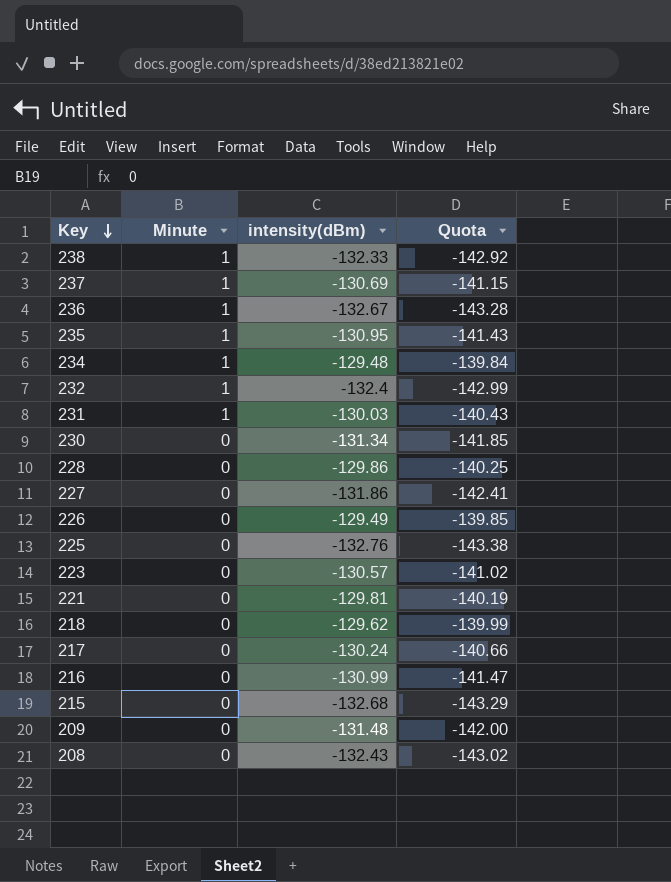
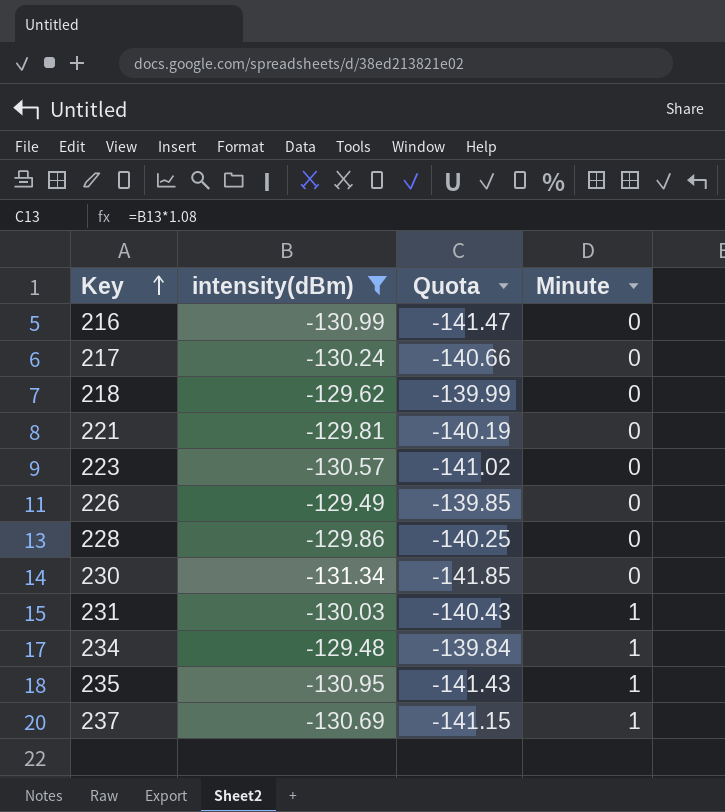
filter: none -> intensity(dBm) >= -131.34
row order: Key descending -> Key ascending
column Minute | position: 2 -> 4

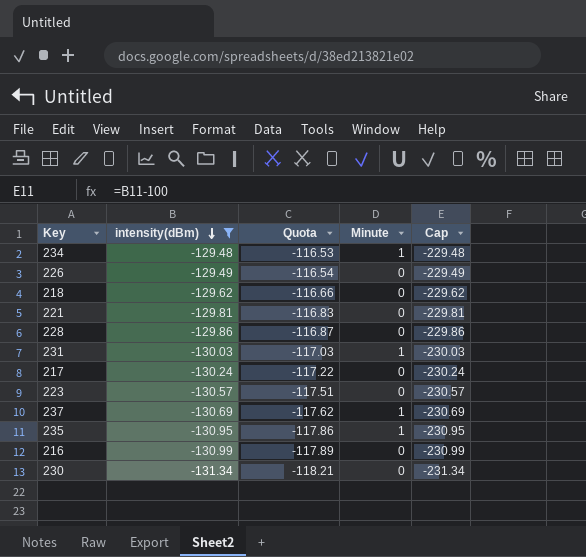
row order: Key ascending -> intensity(dBm) descending
column Quota | formula: [intensity(dBm)] * 1.08 -> [intensity(dBm)] * 0.9
column Cap | formula: none -> [intensity(dBm)] - 100

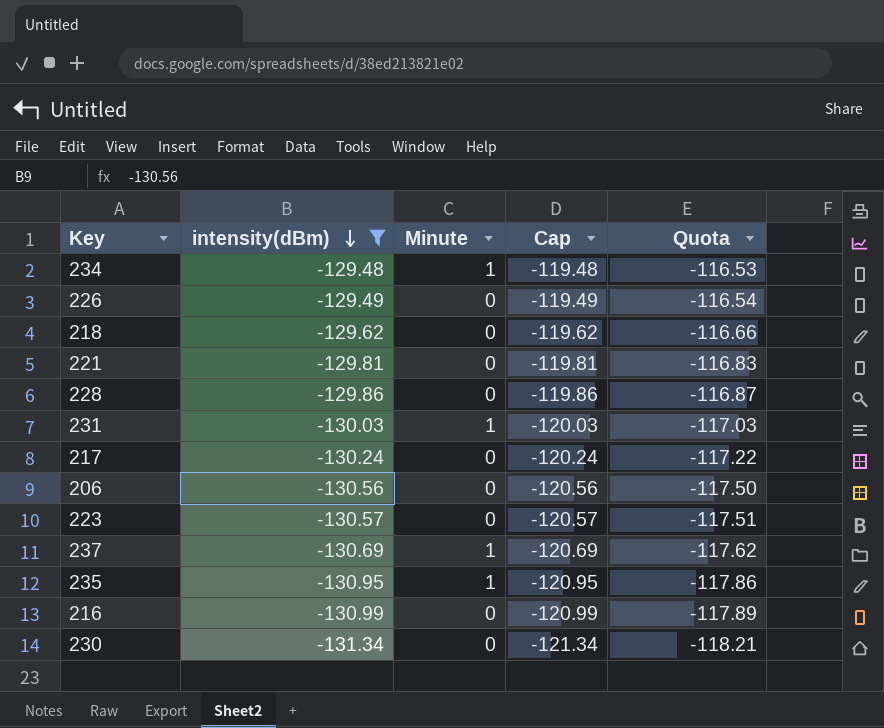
column Cap | formula: [intensity(dBm)] - 100 -> [intensity(dBm)] + 10
column Quota | position: 3 -> 5
row 206: none -> -130.56 | 0 | -120.56 | -117.50

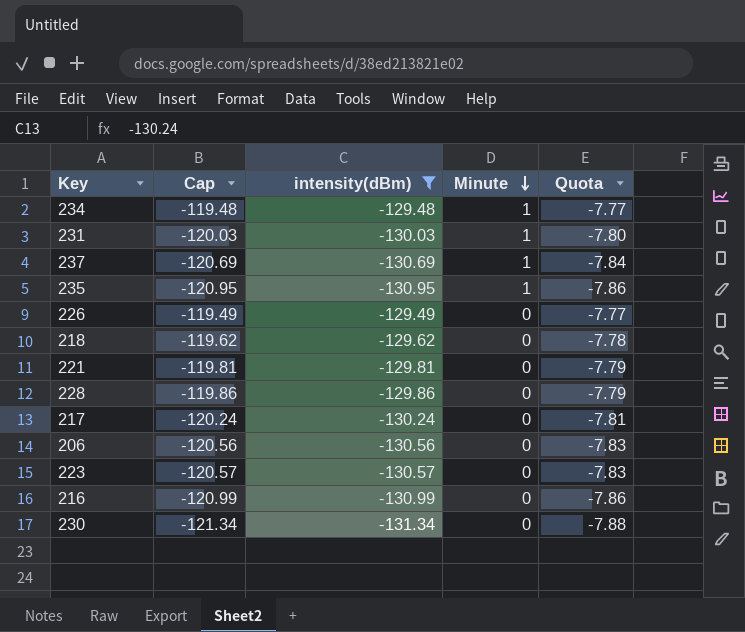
row order: intensity(dBm) descending -> Minute descending
column Cap | position: 4 -> 2
column Quota | formula: [intensity(dBm)] * 0.9 -> [intensity(dBm)] * 0.06

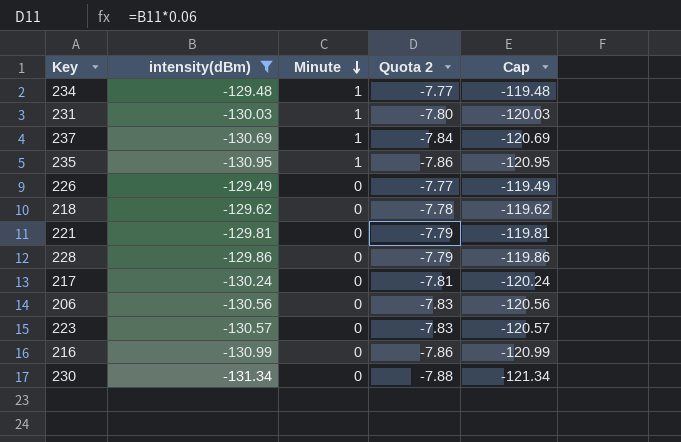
column name: Quota -> Quota 2
column Cap | position: 2 -> 5

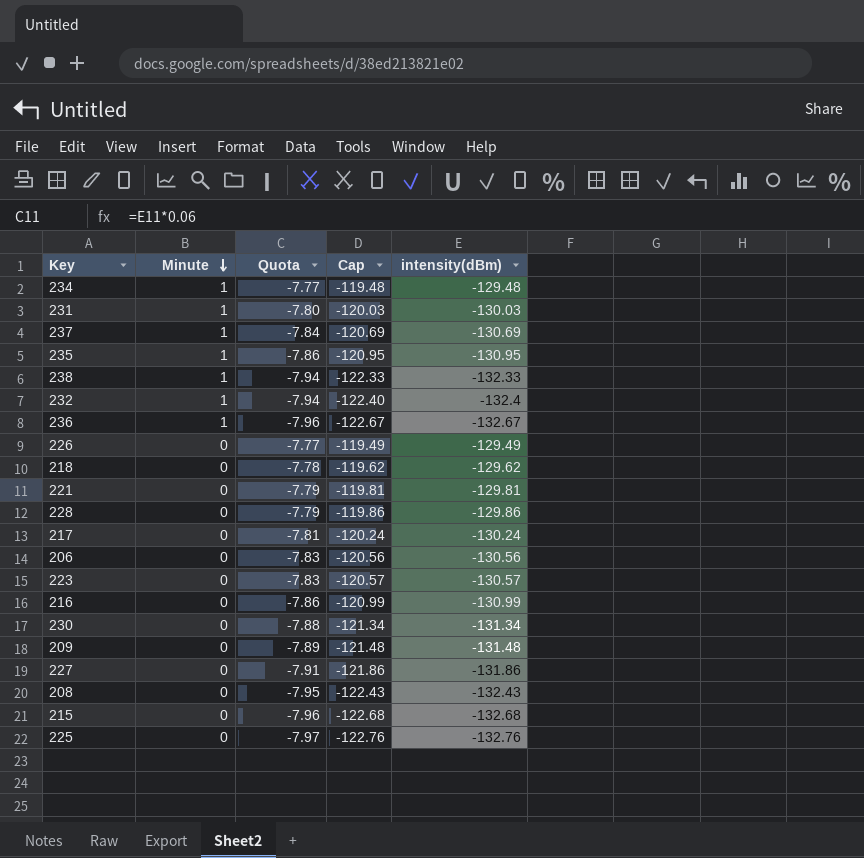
filter: intensity(dBm) >= -131.34 -> none
column name: Quota 2 -> Quota
column intensity(dBm) | position: 2 -> 5

